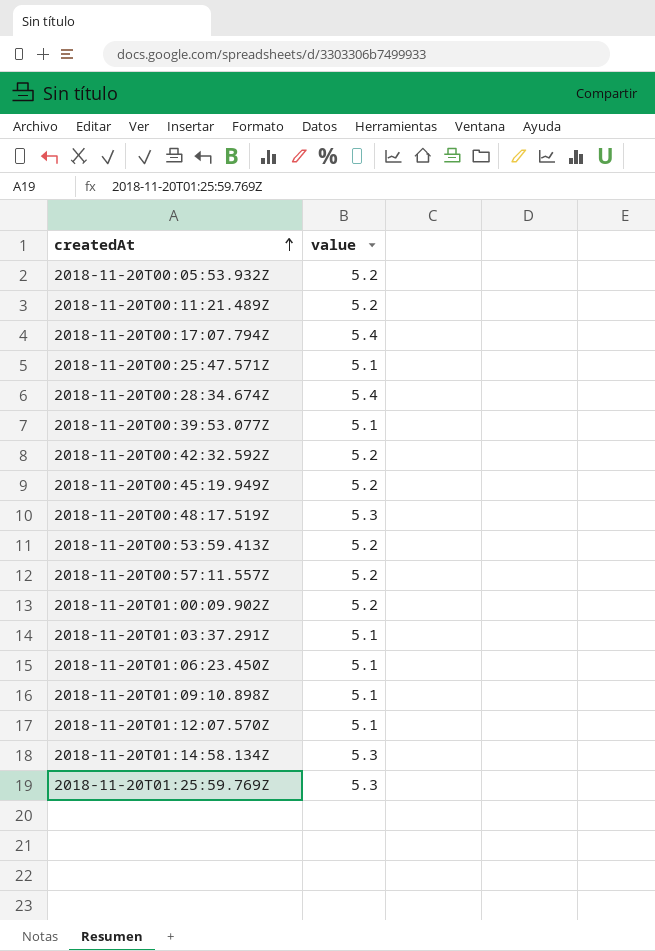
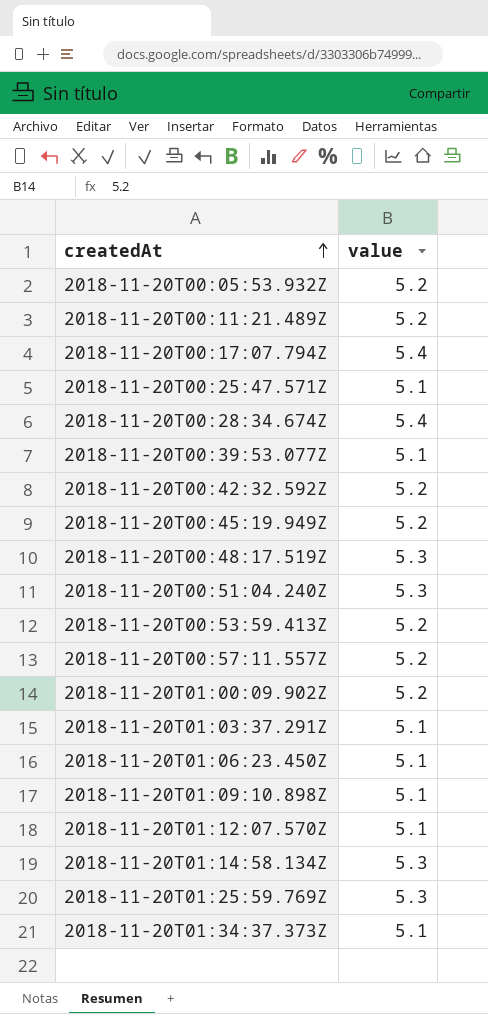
row 2018-11-20T00:51:04.240Z: none -> 5.3
row 2018-11-20T01:34:37.373Z: none -> 5.1

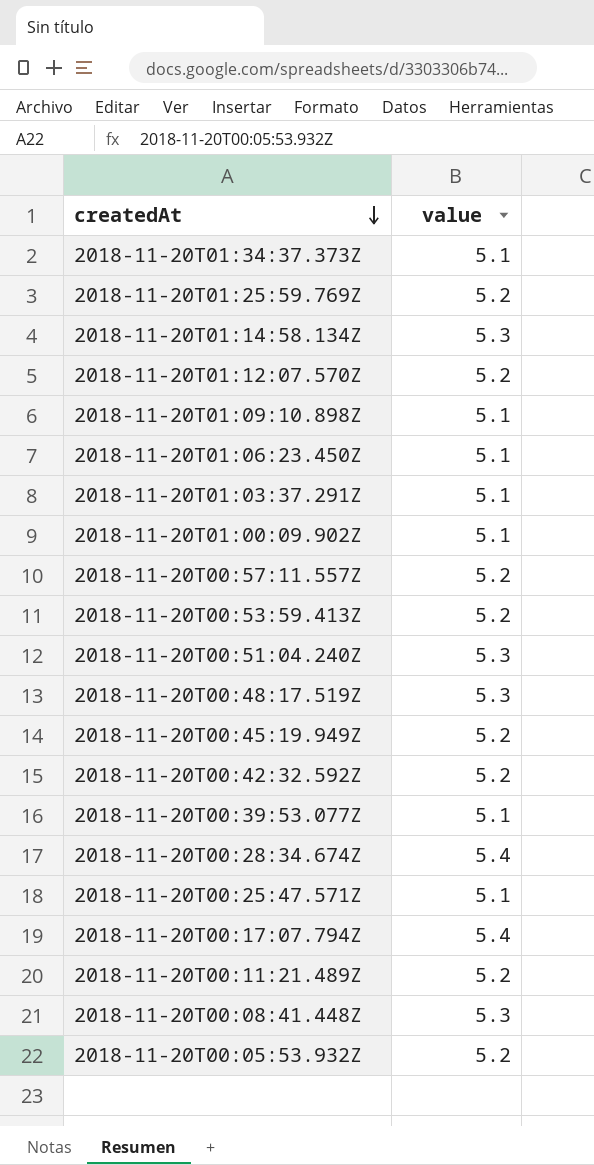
row order: createdAt ascending -> createdAt descending
2018-11-20T01:25:59.769Z | value: 5.3 -> 5.2
2018-11-20T01:12:07.570Z | value: 5.1 -> 5.2
2018-11-20T01:00:09.902Z | value: 5.2 -> 5.1
row 2018-11-20T00:08:41.448Z: none -> 5.3

